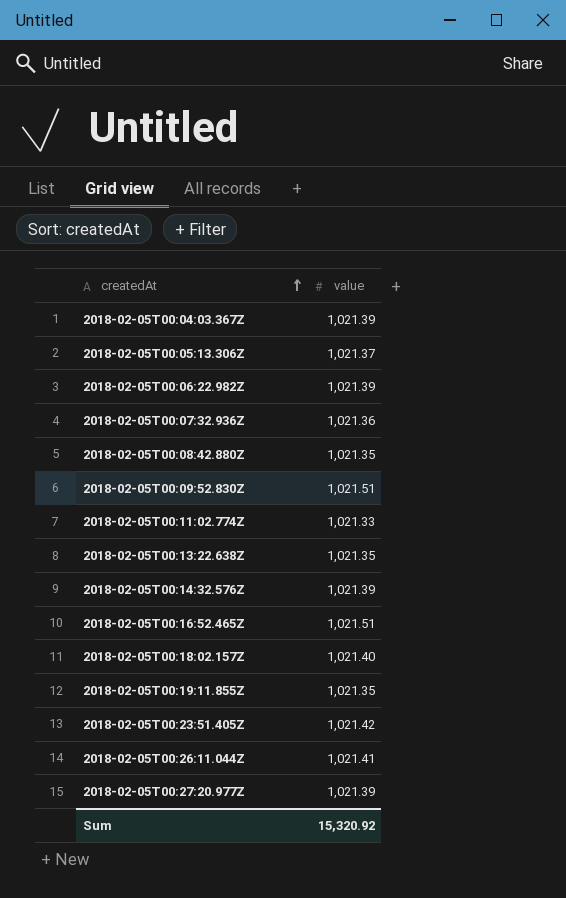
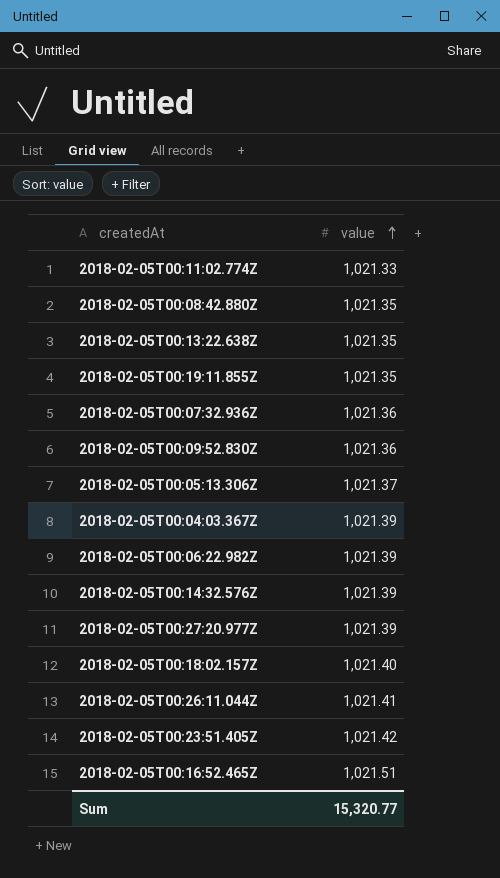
row order: createdAt ascending -> value ascending
2018-02-05T00:09:52.830Z | value: 1,021.51 -> 1,021.36
Sum | value: 15,320.92 -> 15,320.77

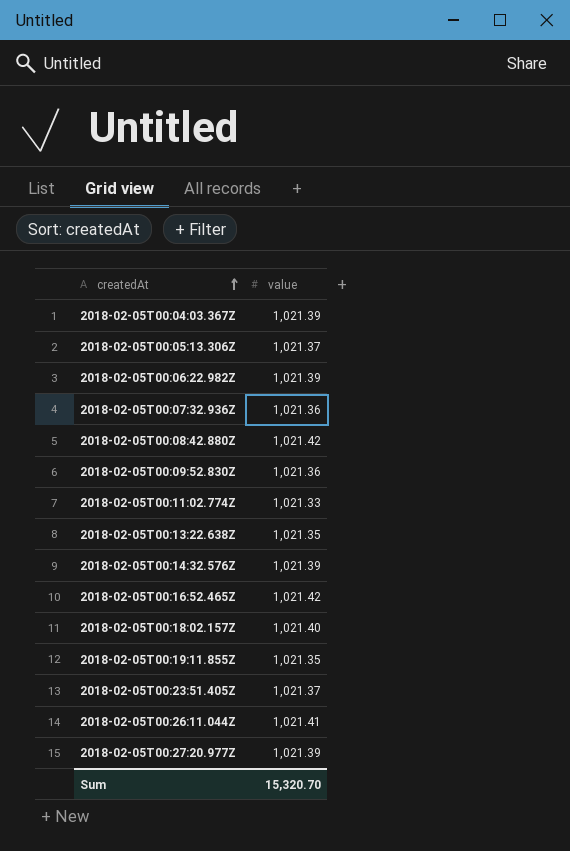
row order: value ascending -> createdAt ascending
2018-02-05T00:08:42.880Z | value: 1,021.35 -> 1,021.42
2018-02-05T00:16:52.465Z | value: 1,021.51 -> 1,021.42
2018-02-05T00:23:51.405Z | value: 1,021.42 -> 1,021.37
Sum | value: 15,320.77 -> 15,320.70

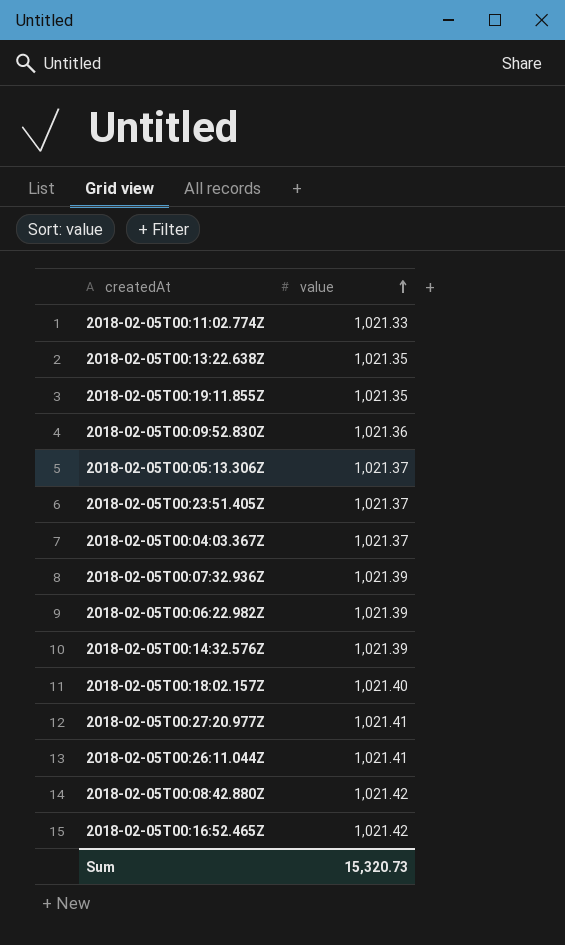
row order: createdAt ascending -> value ascending
2018-02-05T00:04:03.367Z | value: 1,021.39 -> 1,021.37
2018-02-05T00:07:32.936Z | value: 1,021.36 -> 1,021.39
2018-02-05T00:27:20.977Z | value: 1,021.39 -> 1,021.41
Sum | value: 15,320.70 -> 15,320.73

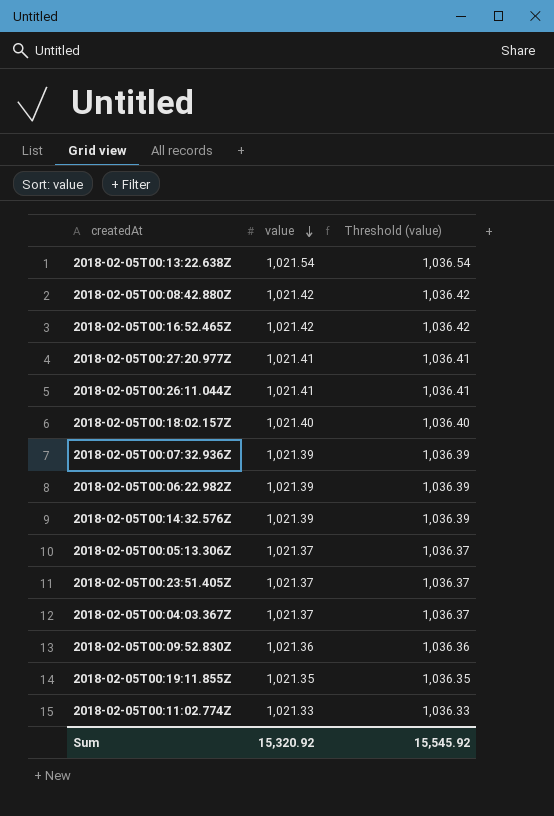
row order: value ascending -> value descending
column Threshold (value) | formula: none -> [value] + 15
2018-02-05T00:13:22.638Z | value: 1,021.35 -> 1,021.54
Sum | value: 15,320.73 -> 15,320.92

